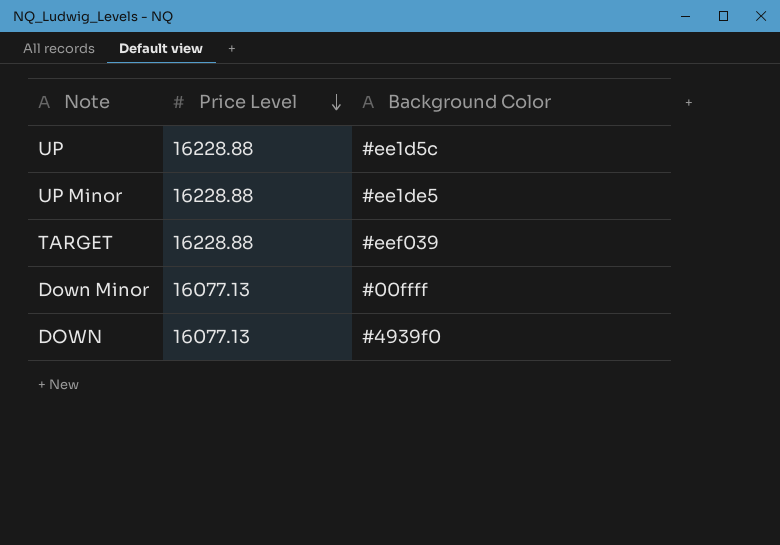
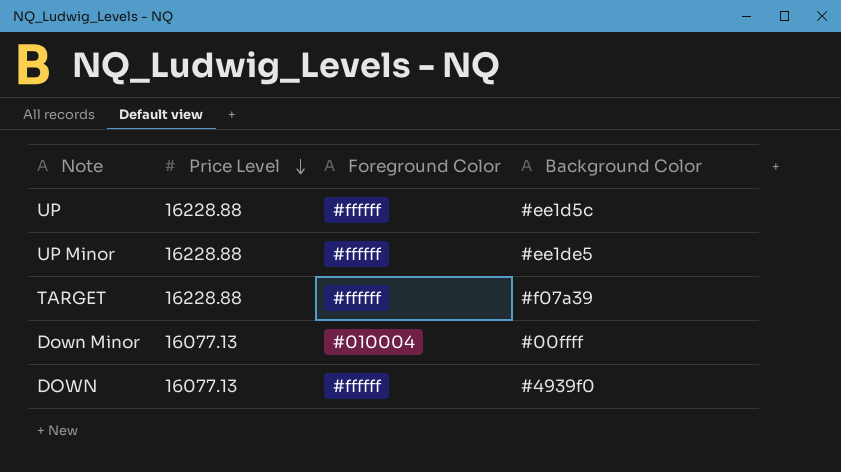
column Foreground Color | position: none -> 3
TARGET | Background Color: #eef039 -> #f07a39

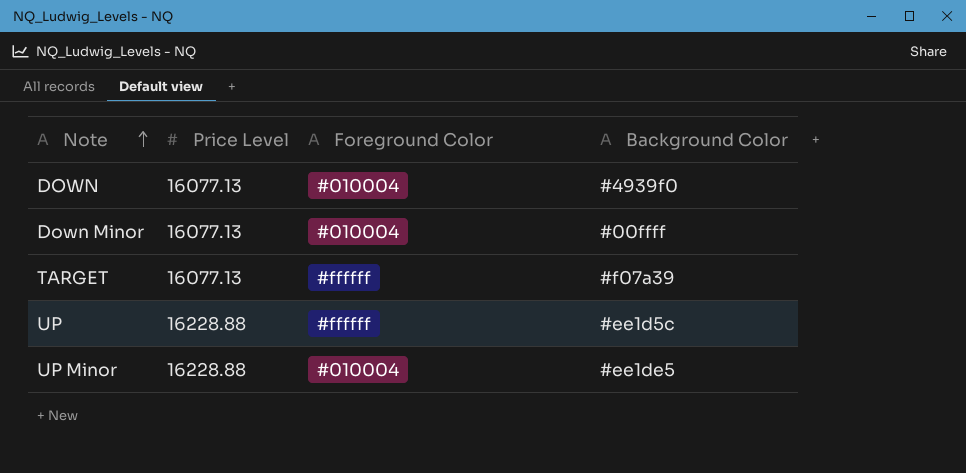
row order: Price Level descending -> Note ascending
DOWN | Foreground Color: #ffffff -> #010004
TARGET | Price Level: 16228.88 -> 16077.13
UP Minor | Foreground Color: #ffffff -> #010004

